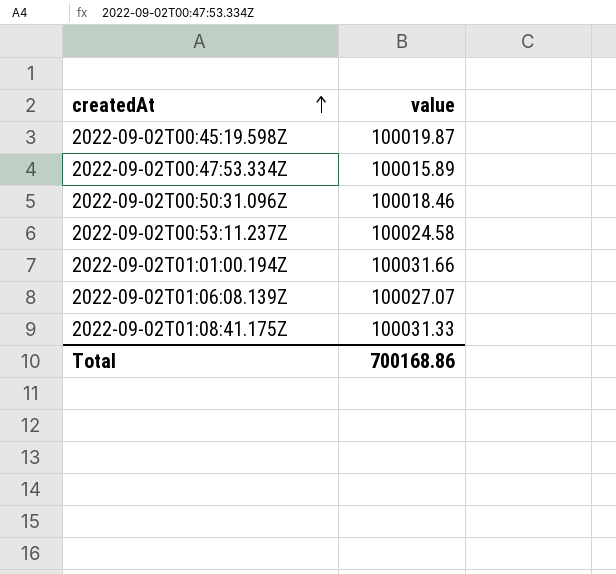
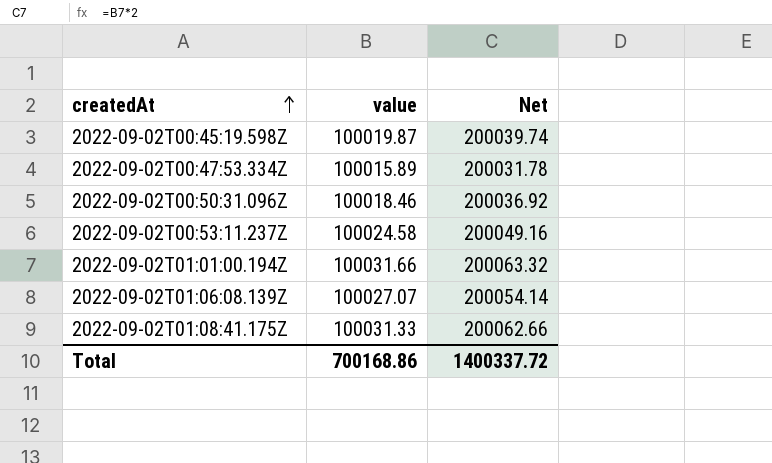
column Net | formula: none -> [value] * 2

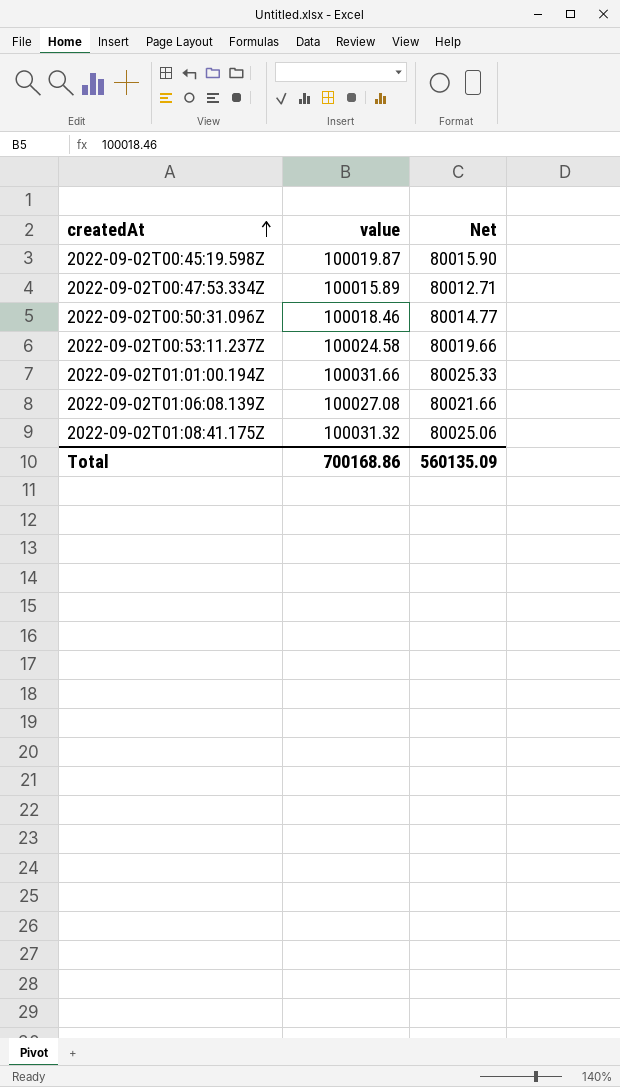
column Net | formula: [value] * 2 -> [value] * 0.8
2022-09-02T01:06:08.139Z | value: 100027.07 -> 100027.08
2022-09-02T01:08:41.175Z | value: 100031.33 -> 100031.32
Total | Net: 1400337.72 -> 560135.09

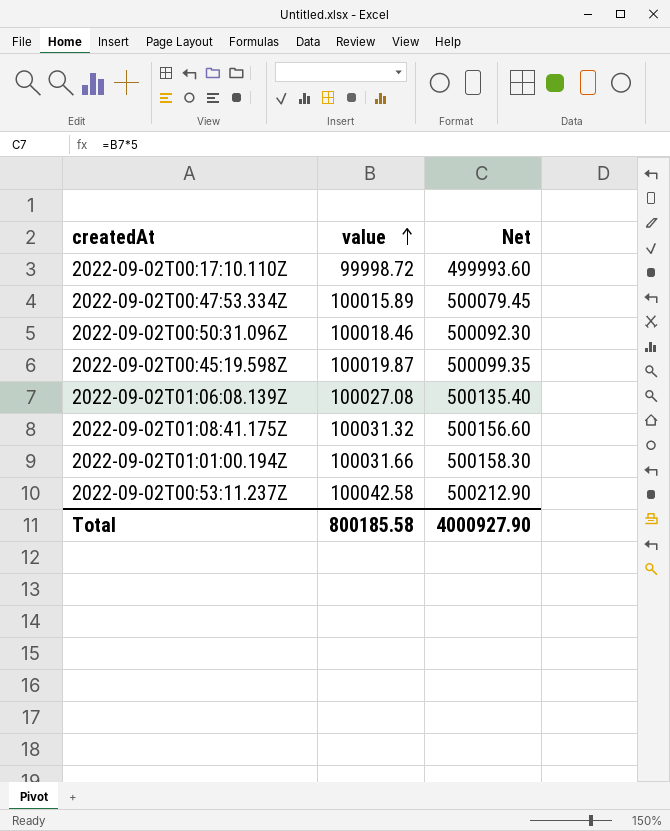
row order: createdAt ascending -> value ascending
column Net | formula: [value] * 0.8 -> [value] * 5
row 2022-09-02T00:17:10.110Z: none -> 99998.72 | 499993.60
2022-09-02T00:53:11.237Z | value: 100024.58 -> 100042.58
Total | value: 700168.86 -> 800185.58
Total | Net: 560135.09 -> 4000927.90

